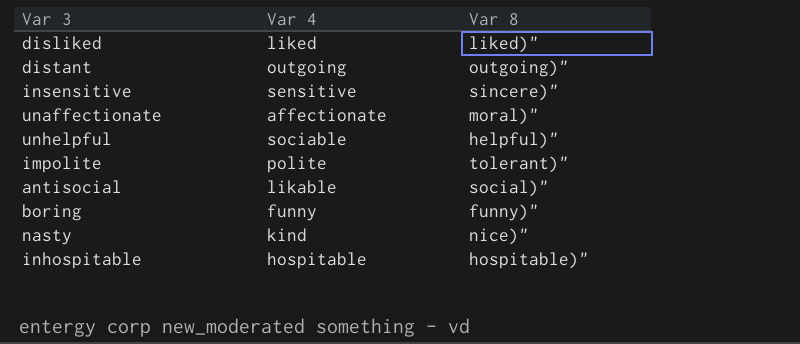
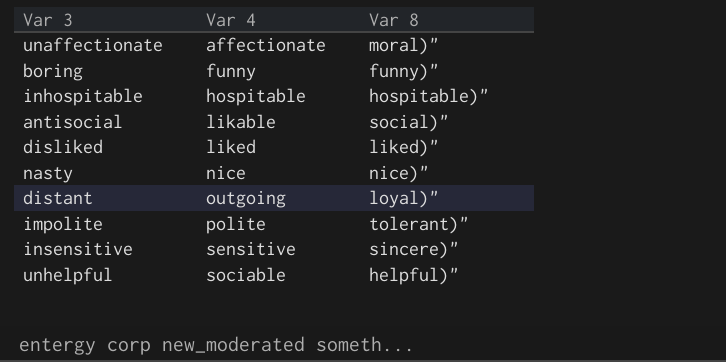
row order: none -> Var 4 ascending
nasty | Var 4: kind -> nice
distant | Var 8: outgoing)" -> loyal)"

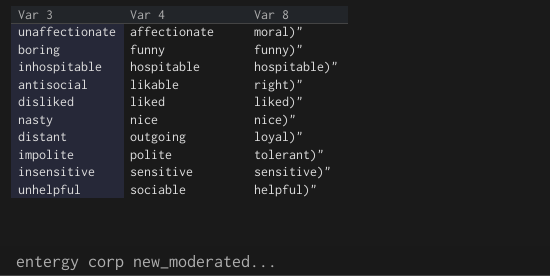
antisocial | Var 8: social)" -> right)"
insensitive | Var 8: sincere)" -> sensitive)"

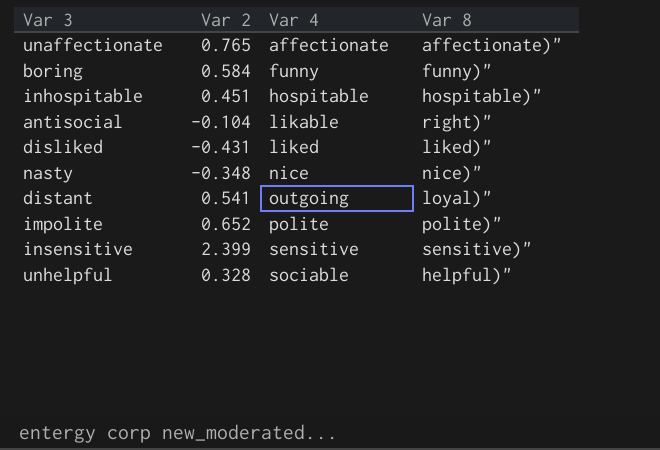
column Var 2 | position: none -> 2
unaffectionate | Var 8: moral)" -> affectionate)"
impolite | Var 8: tolerant)" -> polite)"

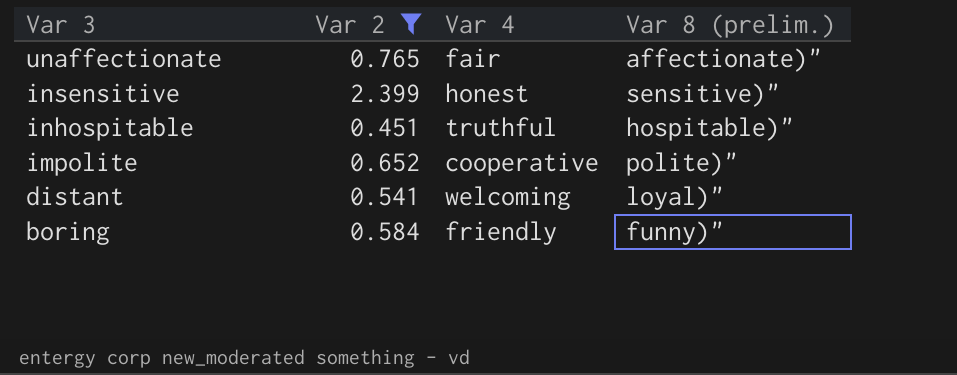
filter: none -> Var 2 >= 0.451
row order: Var 4 ascending -> Var 3 descending
column name: Var 8 -> Var 8 (prelim.)
unaffectionate | Var 4: affectionate -> fair
insensitive | Var 4: sensitive -> honest
inhospitable | Var 4: hospitable -> truthful
impolite | Var 4: polite -> cooperative
distant | Var 4: outgoing -> welcoming
boring | Var 4: funny -> friendly

